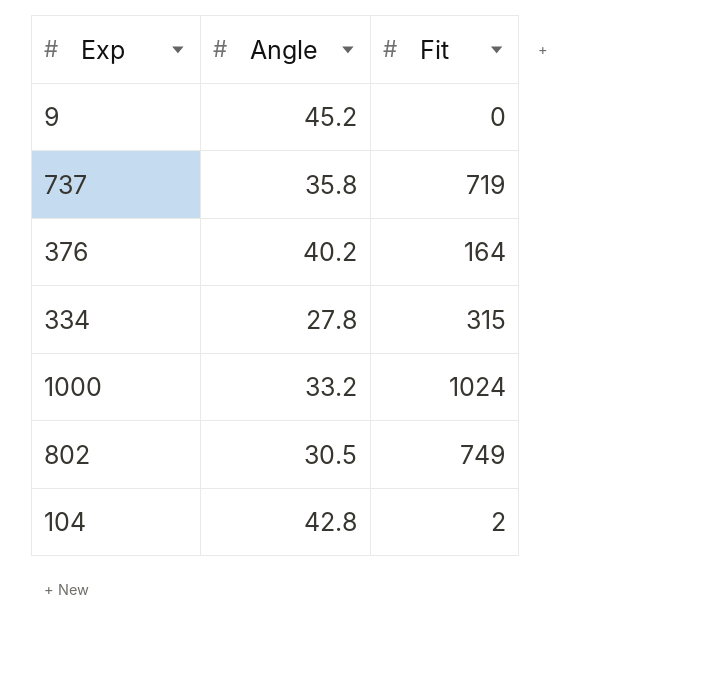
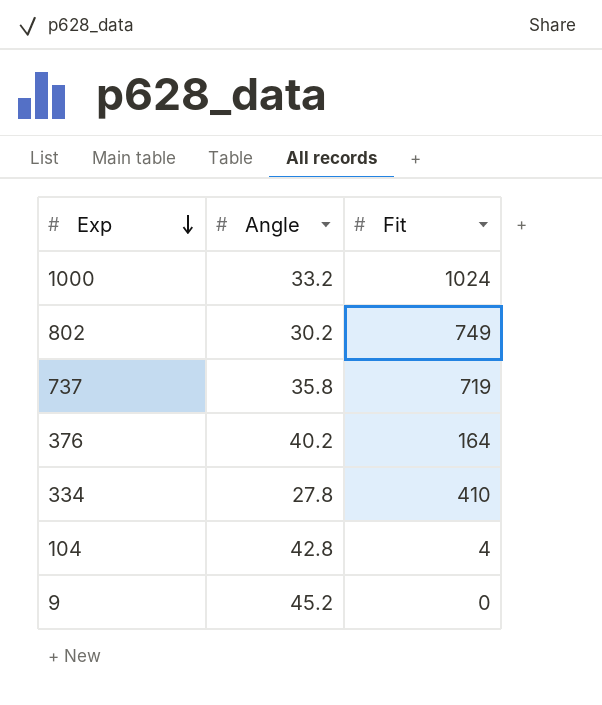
row order: none -> Exp descending
802 | Angle: 30.5 -> 30.2
334 | Fit: 315 -> 410
104 | Fit: 2 -> 4

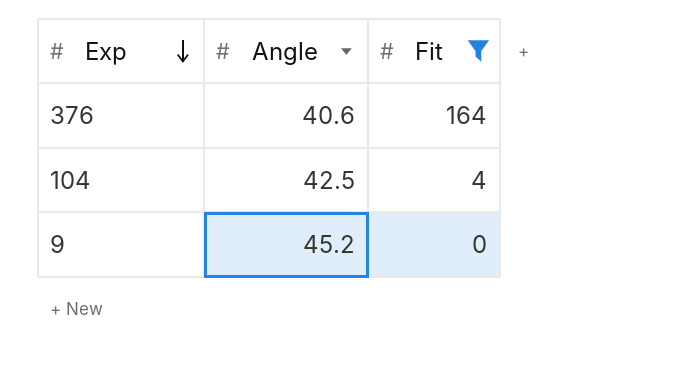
filter: none -> Fit <= 164
376 | Angle: 40.2 -> 40.6
104 | Angle: 42.8 -> 42.5

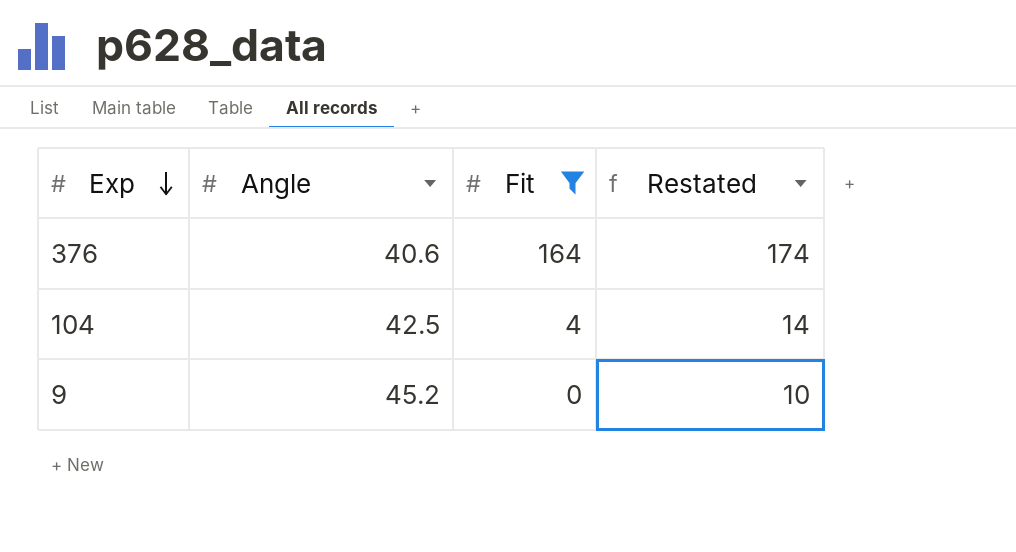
column Restated | formula: none -> [Fit] + 10

